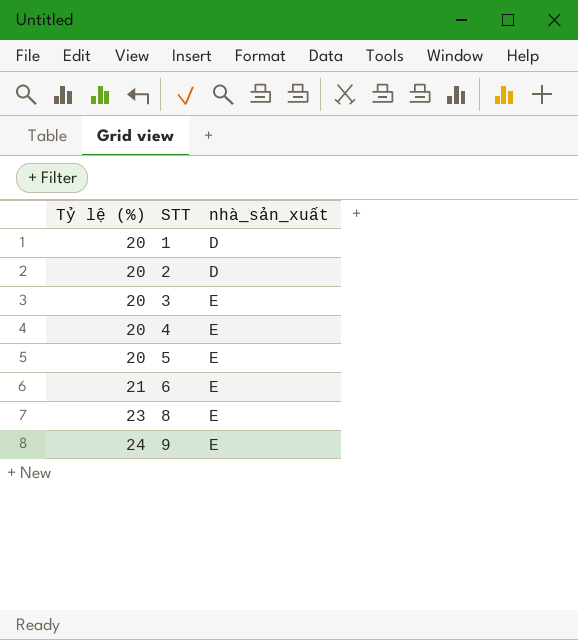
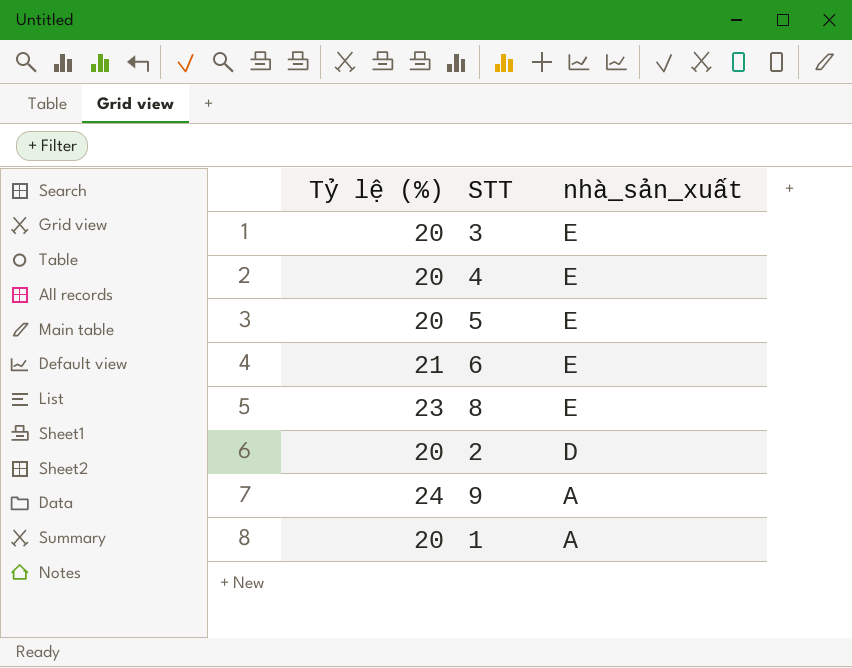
row order: Tỷ lệ (%) ascending -> nhà_sản_xuất descending
9 | nhà_sản_xuất: E -> A
1 | nhà_sản_xuất: D -> A

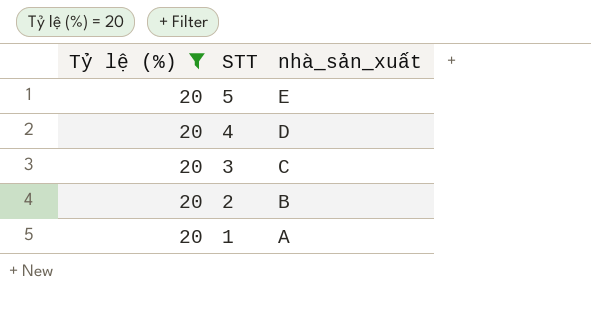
filter: none -> Tỷ lệ (%) = 20
row order: nhà_sản_xuất descending -> STT descending
4 | nhà_sản_xuất: E -> D
3 | nhà_sản_xuất: E -> C
2 | nhà_sản_xuất: D -> B

